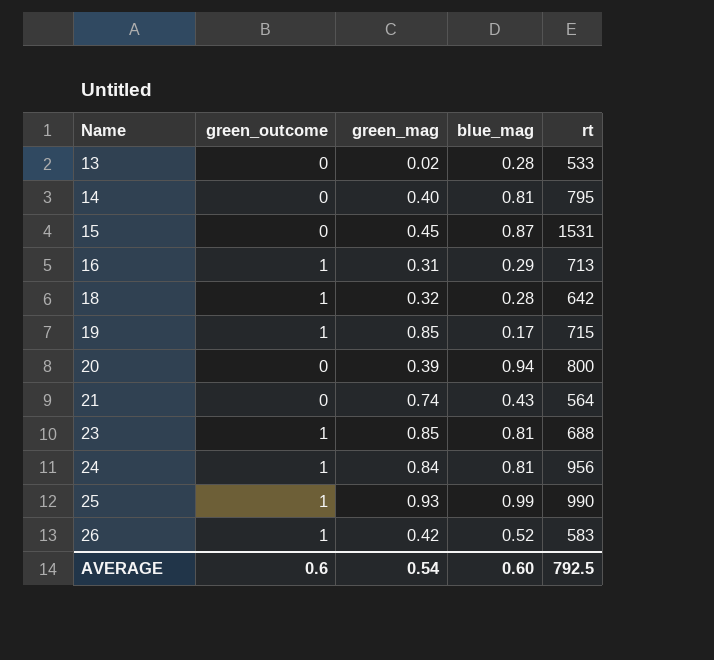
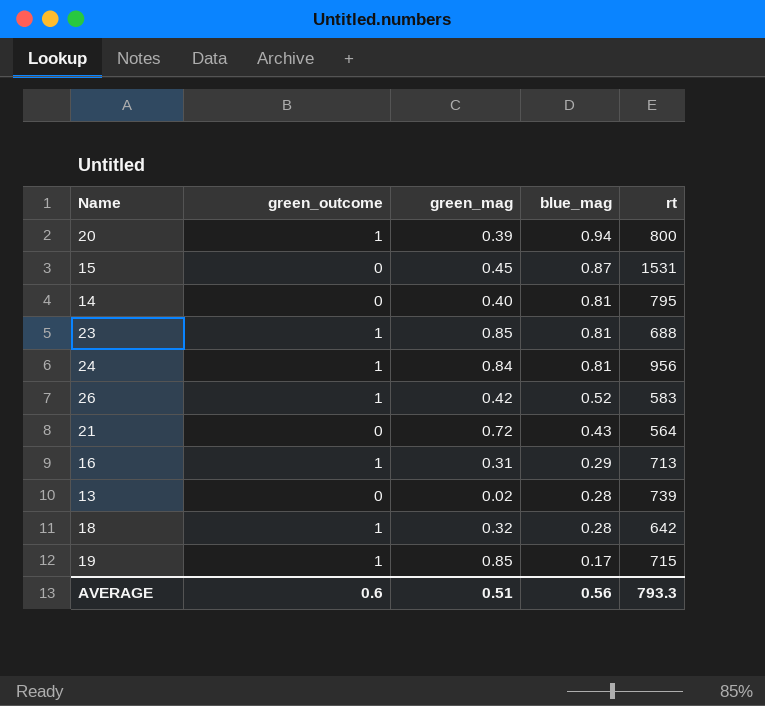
row order: Name ascending -> blue_mag descending
row 25: 1 | 0.93 | 0.99 | 990 -> none
20 | green_outcome: 0 -> 1
21 | green_mag: 0.74 -> 0.72
13 | rt: 533 -> 739
AVERAGE | green_mag: 0.54 -> 0.51
AVERAGE | blue_mag: 0.60 -> 0.56
AVERAGE | rt: 792.5 -> 793.3

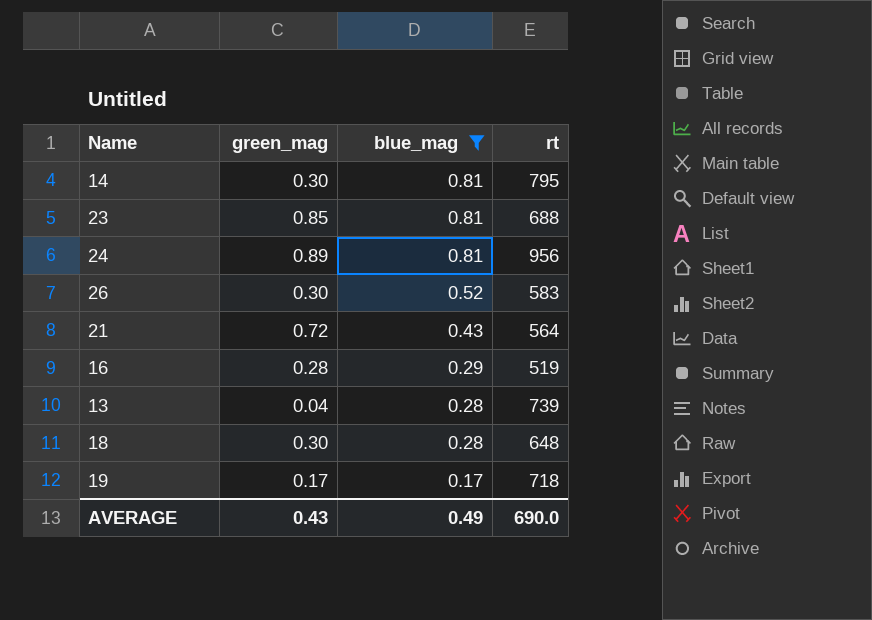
filter: none -> blue_mag <= 0.81
column green_outcome | position: 2 -> none
14 | green_mag: 0.40 -> 0.30
24 | green_mag: 0.84 -> 0.89
26 | green_mag: 0.42 -> 0.30
16 | green_mag: 0.31 -> 0.28
16 | rt: 713 -> 519
13 | green_mag: 0.02 -> 0.04
18 | green_mag: 0.32 -> 0.30
18 | rt: 642 -> 648
19 | green_mag: 0.85 -> 0.17
19 | rt: 715 -> 718
AVERAGE | green_mag: 0.51 -> 0.43
AVERAGE | blue_mag: 0.56 -> 0.49
AVERAGE | rt: 793.3 -> 690.0

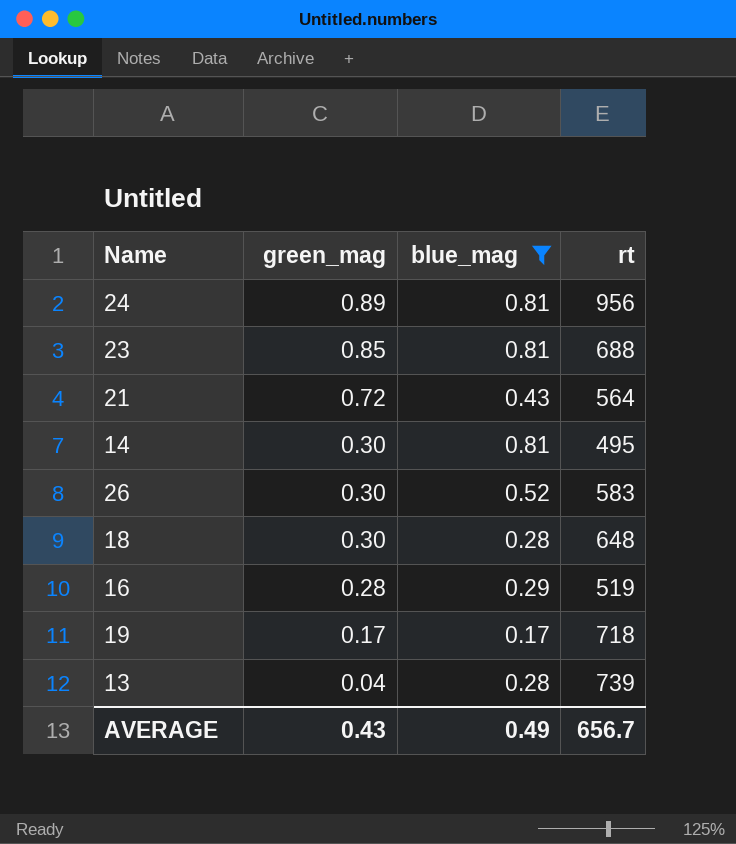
row order: blue_mag descending -> green_mag descending
14 | rt: 795 -> 495
AVERAGE | rt: 690.0 -> 656.7

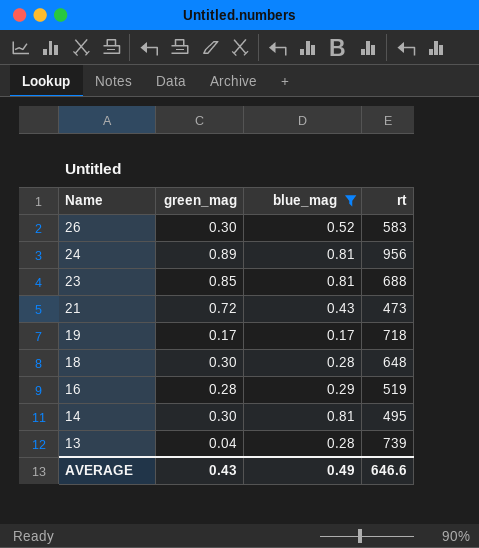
row order: green_mag descending -> Name descending
21 | rt: 564 -> 473
AVERAGE | rt: 656.7 -> 646.6

